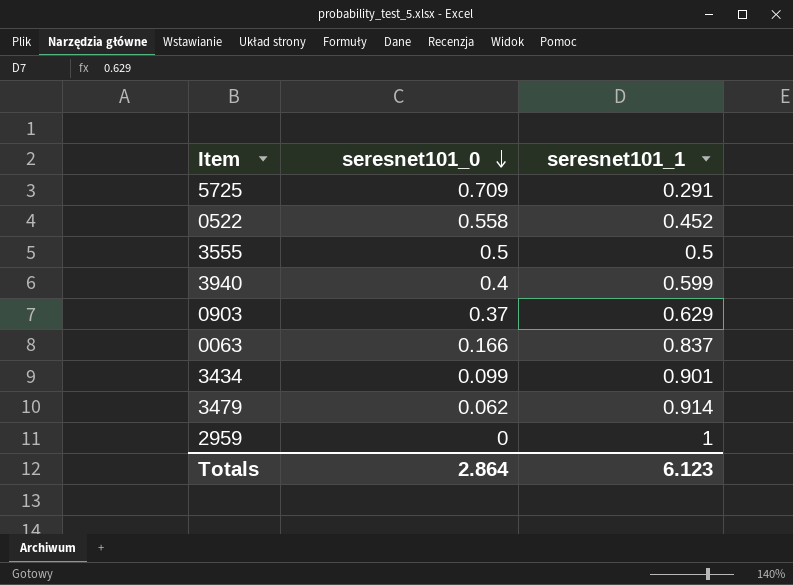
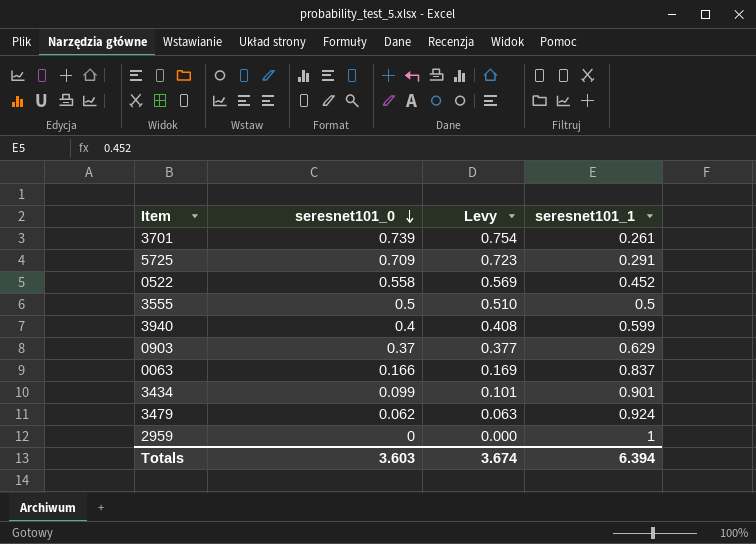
column Levy | formula: none -> [seresnet101_0] * 1.02
row 3701: none -> 0.739 | 0.754 | 0.261
3479 | seresnet101_1: 0.914 -> 0.924
Totals | seresnet101_0: 2.864 -> 3.603
Totals | seresnet101_1: 6.123 -> 6.394

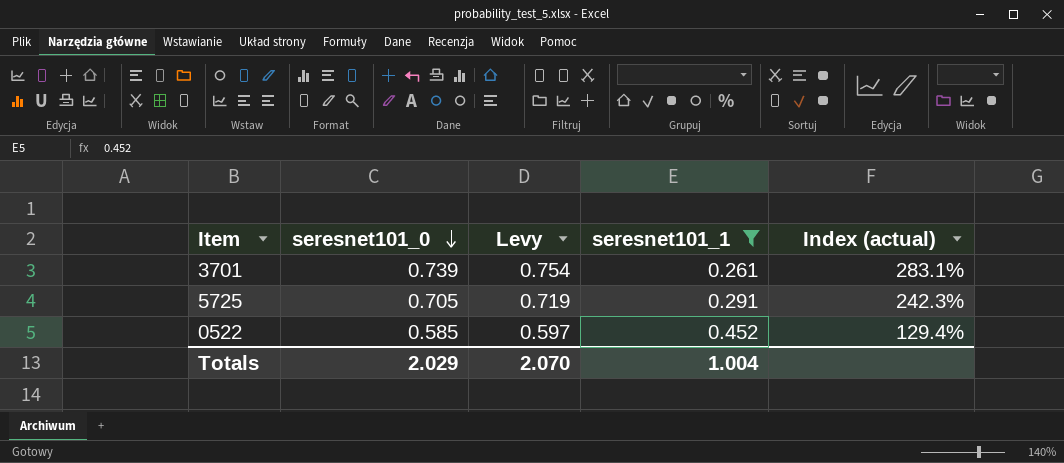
filter: none -> seresnet101_1 <= 0.452
column Index (actual) | formula: none -> [seresnet101_0] / [seresnet101_1]
5725 | seresnet101_0: 0.709 -> 0.705
5725 | Levy: 0.723 -> 0.719
0522 | seresnet101_0: 0.558 -> 0.585
0522 | Levy: 0.569 -> 0.597
Totals | seresnet101_0: 3.603 -> 2.029
Totals | Levy: 3.674 -> 2.070
Totals | seresnet101_1: 6.394 -> 1.004

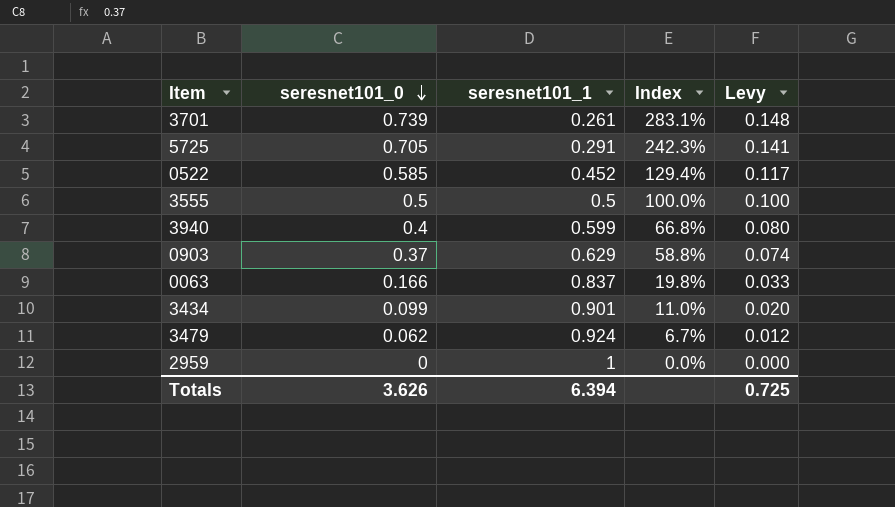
filter: seresnet101_1 <= 0.452 -> none
column name: Index (actual) -> Index
column Levy | formula: [seresnet101_0] * 1.02 -> [seresnet101_0] * 0.2
column Levy | position: 3 -> 5
Totals | seresnet101_0: 2.029 -> 3.626
Totals | seresnet101_1: 1.004 -> 6.394
Totals | Levy: 2.070 -> 0.725

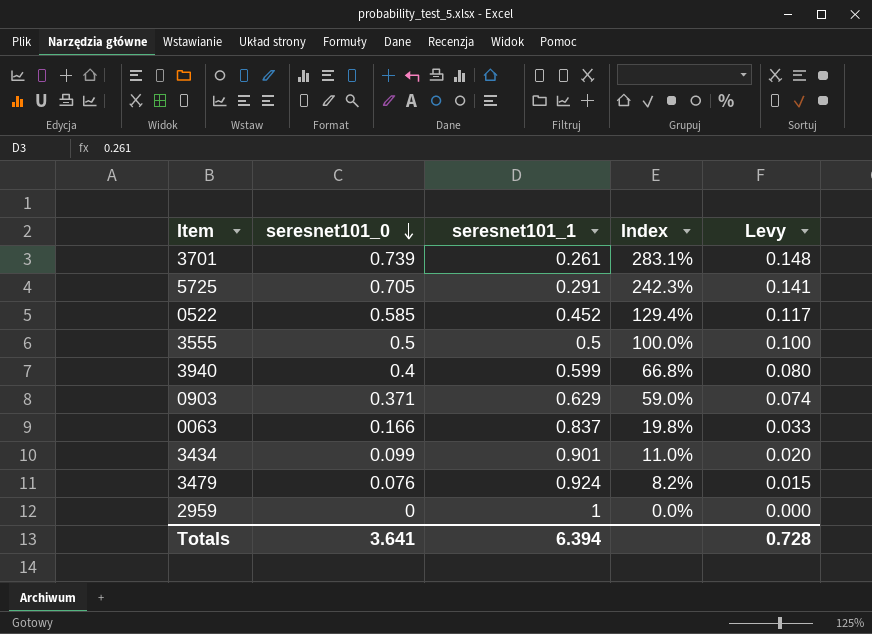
0903 | seresnet101_0: 0.37 -> 0.371
0903 | Index: 58.8% -> 59.0%
3479 | seresnet101_0: 0.062 -> 0.076
3479 | Index: 6.7% -> 8.2%
3479 | Levy: 0.012 -> 0.015
Totals | seresnet101_0: 3.626 -> 3.641
Totals | Levy: 0.725 -> 0.728

